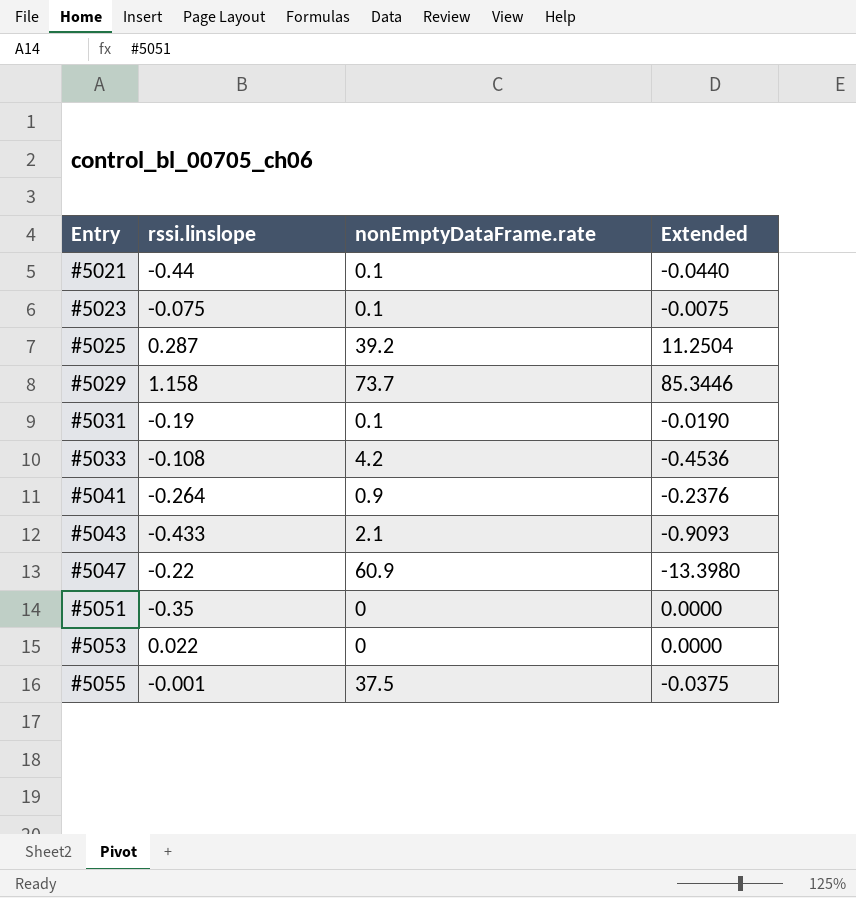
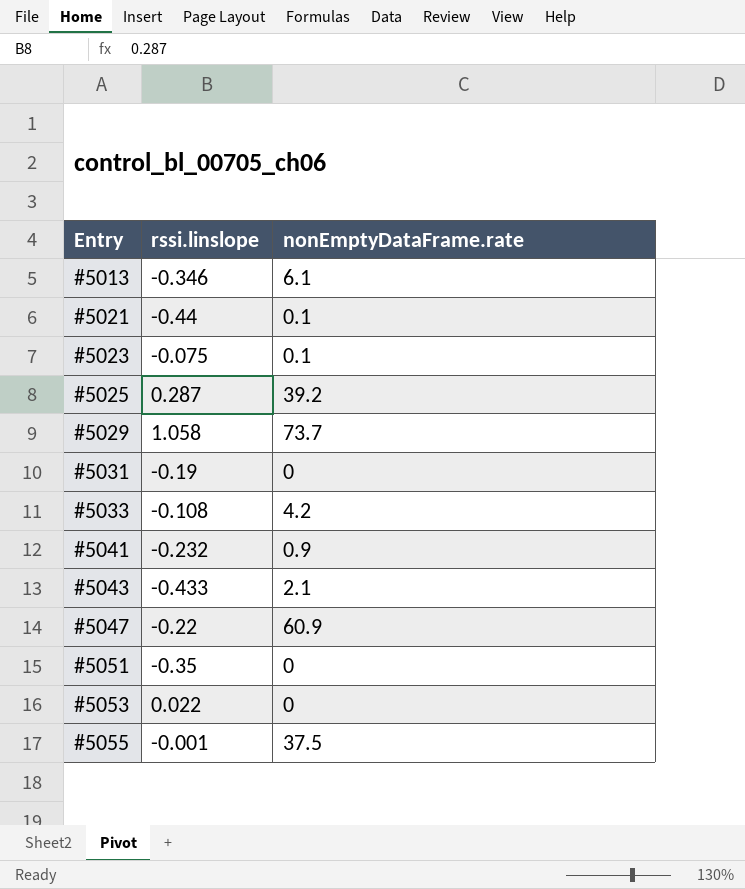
column Extended | formula: [rssi.linslope] * [nonEmptyDataFrame.rate] -> none
row #5013: none -> -0.346 | 6.1
#5029 | rssi.linslope: 1.158 -> 1.058
#5031 | nonEmptyDataFrame.rate: 0.1 -> 0
#5041 | rssi.linslope: -0.264 -> -0.232

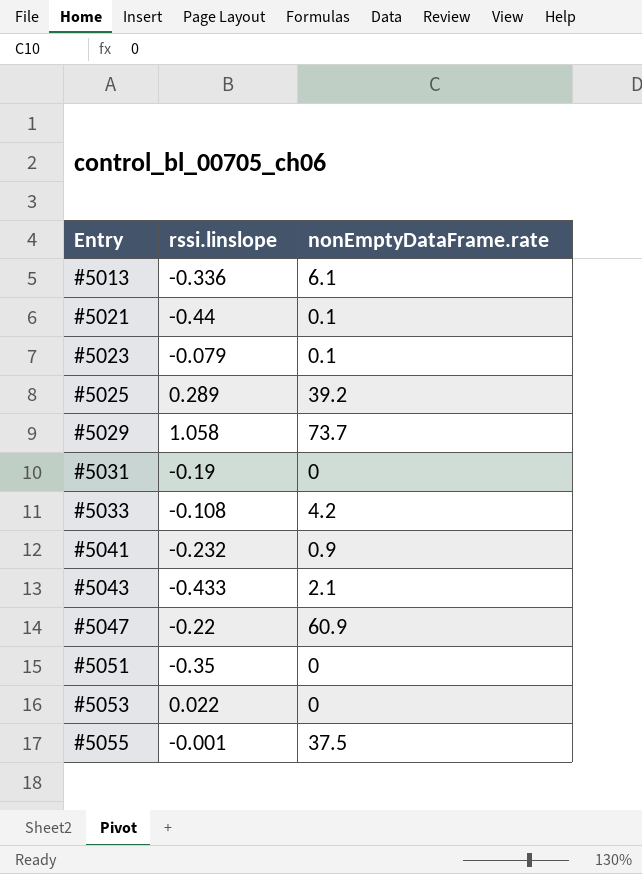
#5013 | rssi.linslope: -0.346 -> -0.336
#5023 | rssi.linslope: -0.075 -> -0.079
#5025 | rssi.linslope: 0.287 -> 0.289

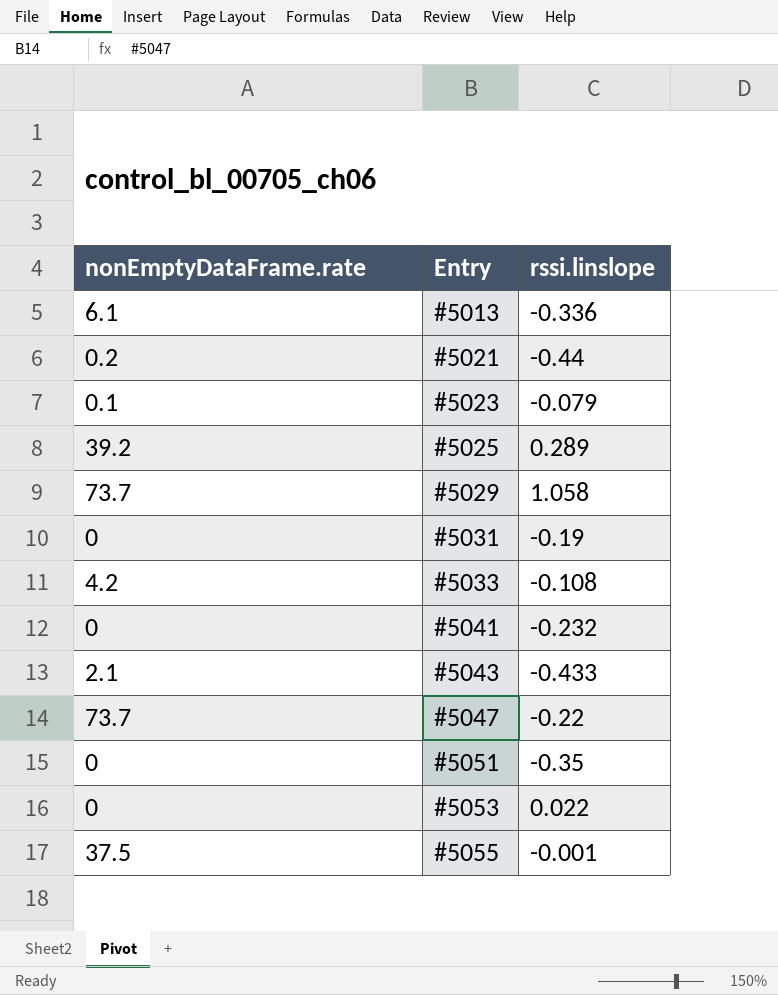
column nonEmptyDataFrame.rate | position: 3 -> 1
#5021 | nonEmptyDataFrame.rate: 0.1 -> 0.2
#5041 | nonEmptyDataFrame.rate: 0.9 -> 0
#5047 | nonEmptyDataFrame.rate: 60.9 -> 73.7

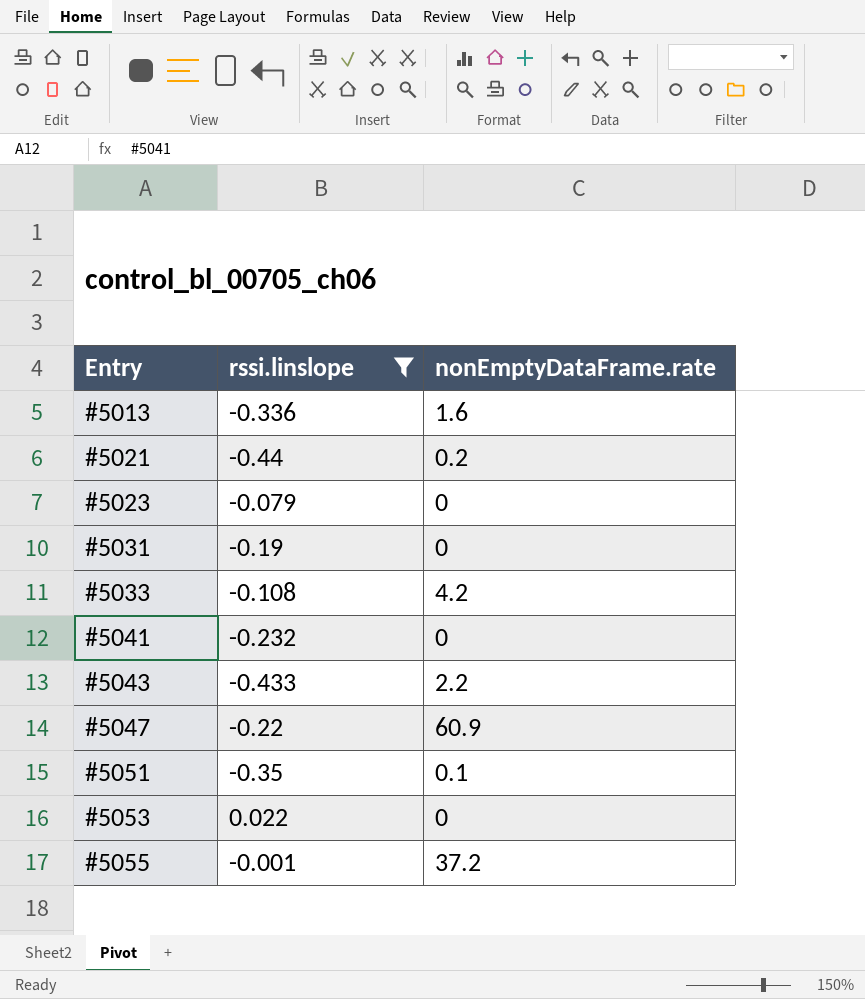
filter: none -> rssi.linslope <= 0.022
column nonEmptyDataFrame.rate | position: 1 -> 3
#5013 | nonEmptyDataFrame.rate: 6.1 -> 1.6
#5023 | nonEmptyDataFrame.rate: 0.1 -> 0
#5043 | nonEmptyDataFrame.rate: 2.1 -> 2.2
#5047 | nonEmptyDataFrame.rate: 73.7 -> 60.9
#5051 | nonEmptyDataFrame.rate: 0 -> 0.1
#5055 | nonEmptyDataFrame.rate: 37.5 -> 37.2

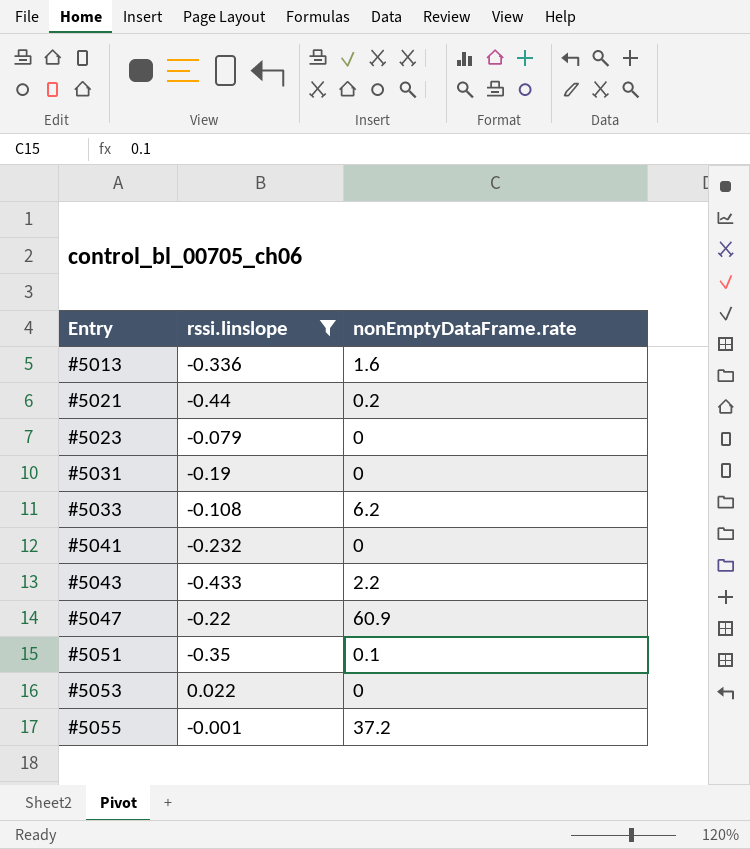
#5033 | nonEmptyDataFrame.rate: 4.2 -> 6.2

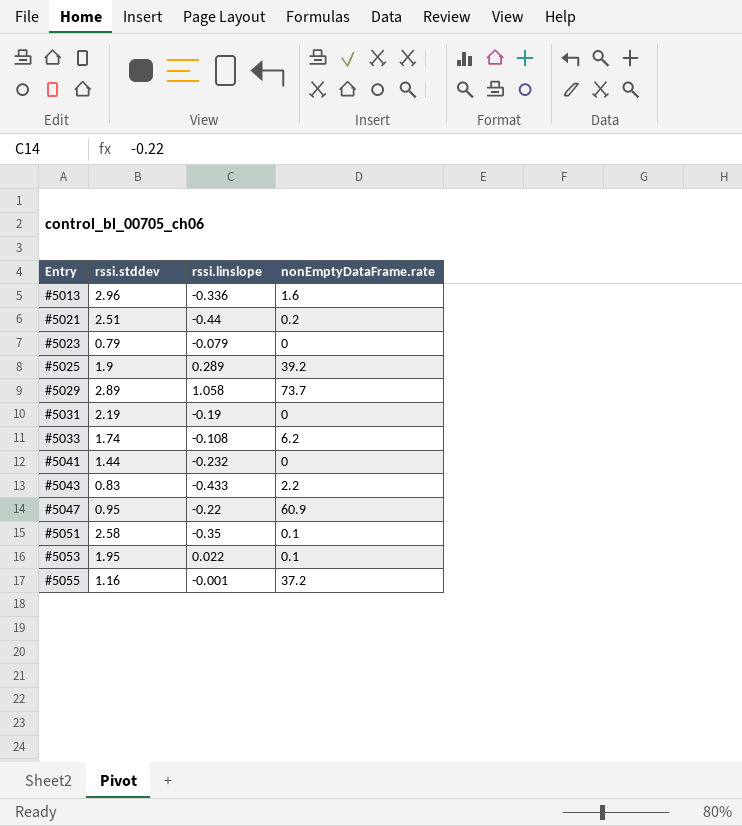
filter: rssi.linslope <= 0.022 -> none
column rssi.stddev | position: none -> 2
#5053 | nonEmptyDataFrame.rate: 0 -> 0.1

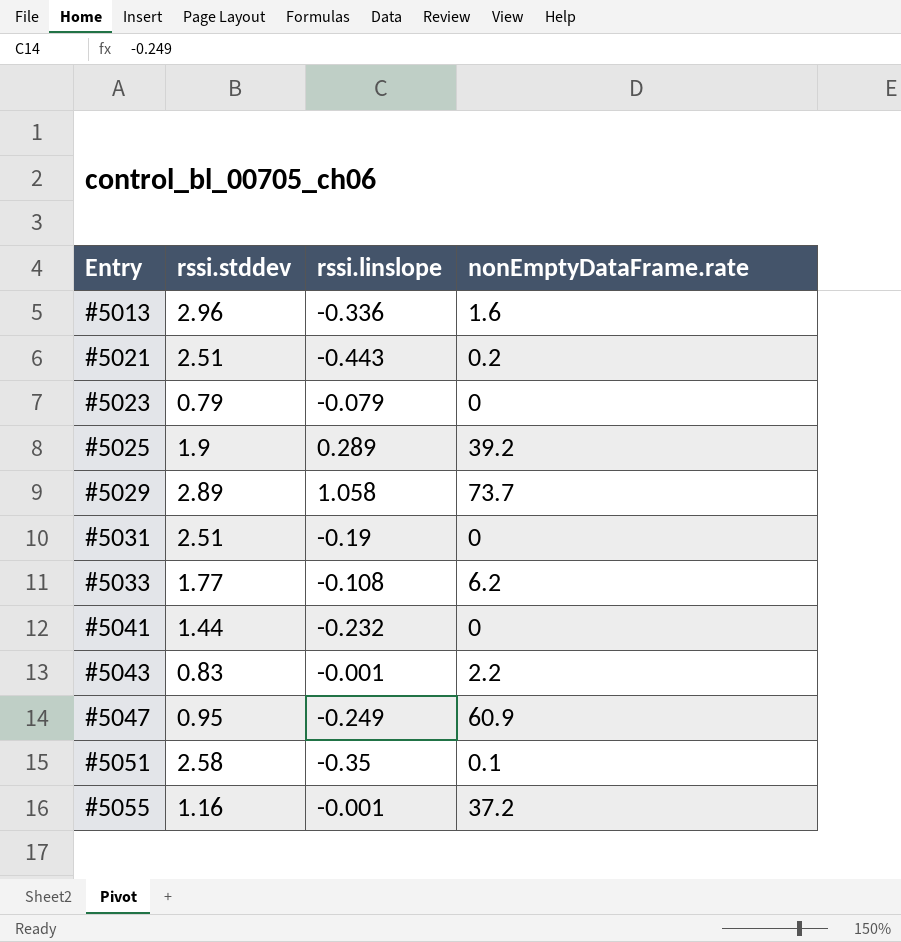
row #5053: 1.95 | 0.022 | 0.1 -> none
#5021 | rssi.linslope: -0.44 -> -0.443
#5031 | rssi.stddev: 2.19 -> 2.51
#5033 | rssi.stddev: 1.74 -> 1.77
#5043 | rssi.linslope: -0.433 -> -0.001
#5047 | rssi.linslope: -0.22 -> -0.249

